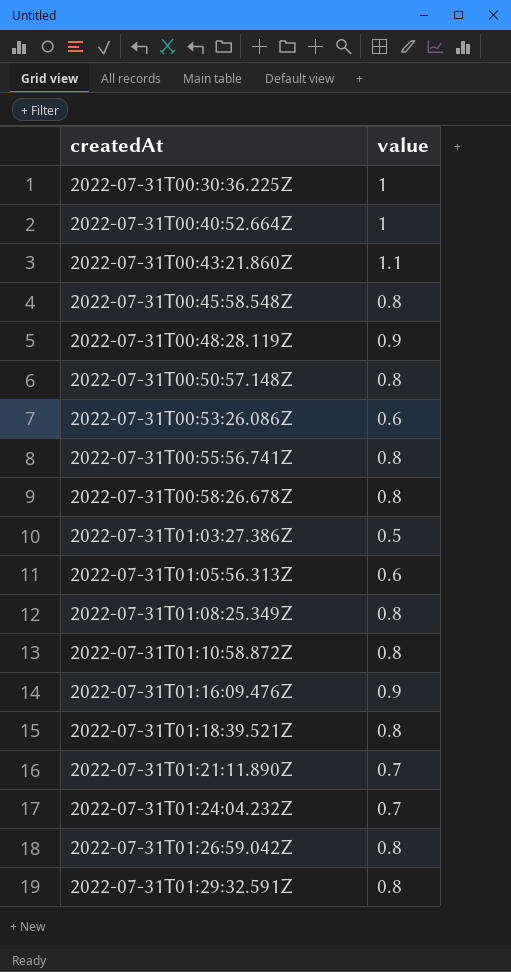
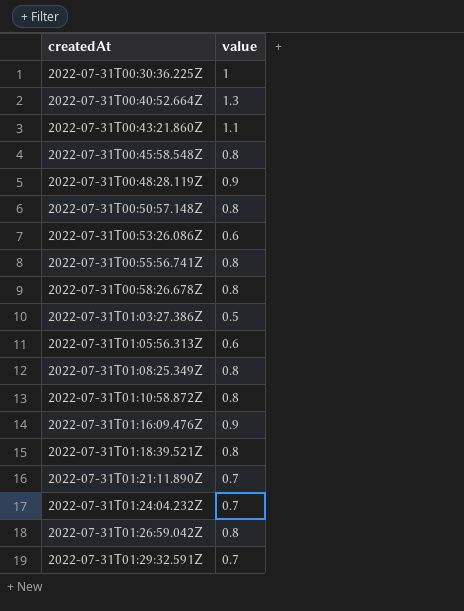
2022-07-31T00:40:52.664Z | value: 1 -> 1.3
2022-07-31T01:29:32.591Z | value: 0.8 -> 0.7

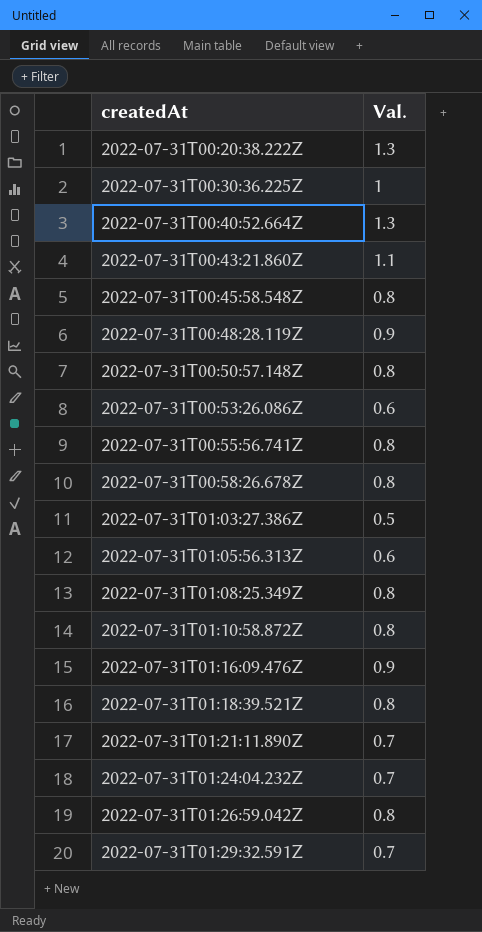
column name: value -> Val.
row 2022-07-31T00:20:38.222Z: none -> 1.3

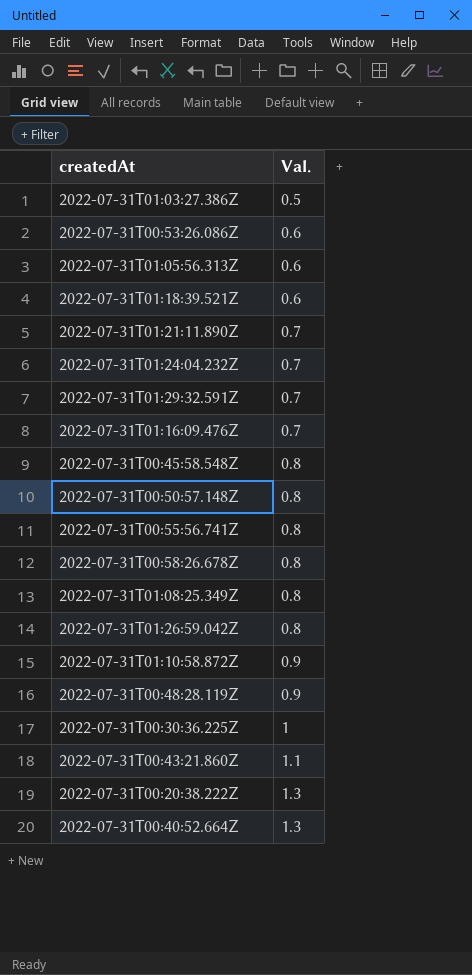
row order: createdAt ascending -> Val. ascending
2022-07-31T01:18:39.521Z | Val.: 0.8 -> 0.6
2022-07-31T01:16:09.476Z | Val.: 0.9 -> 0.7
2022-07-31T01:10:58.872Z | Val.: 0.8 -> 0.9

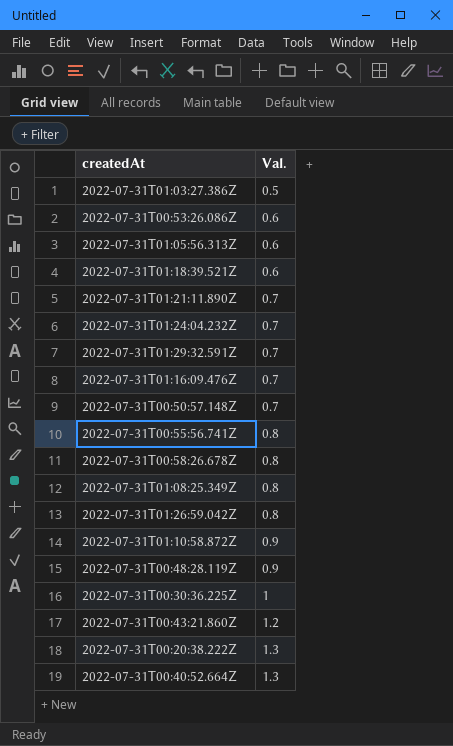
row 2022-07-31T00:45:58.548Z: 0.8 -> none
2022-07-31T00:50:57.148Z | Val.: 0.8 -> 0.7
2022-07-31T00:43:21.860Z | Val.: 1.1 -> 1.2

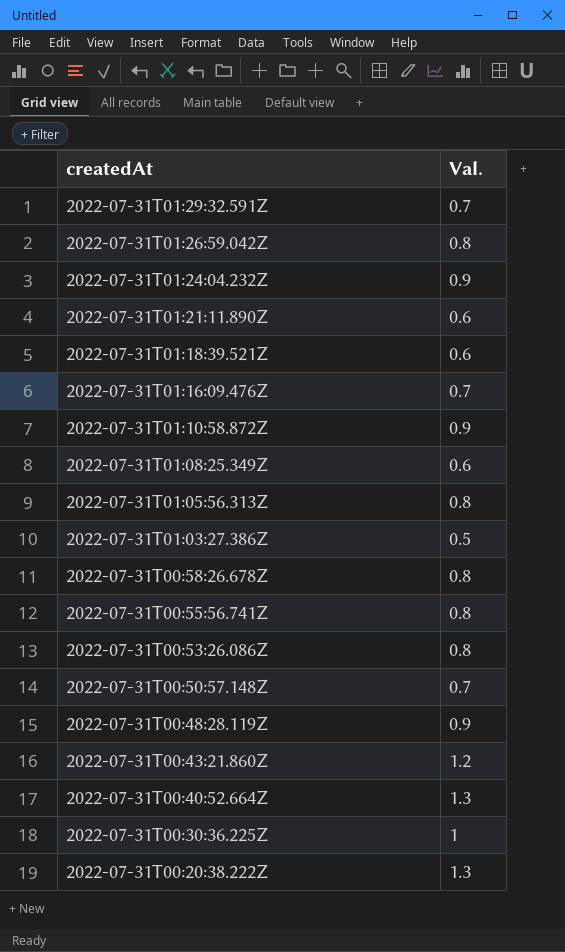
row order: Val. ascending -> createdAt descending
2022-07-31T01:24:04.232Z | Val.: 0.7 -> 0.9
2022-07-31T01:21:11.890Z | Val.: 0.7 -> 0.6
2022-07-31T01:08:25.349Z | Val.: 0.8 -> 0.6
2022-07-31T01:05:56.313Z | Val.: 0.6 -> 0.8
2022-07-31T00:53:26.086Z | Val.: 0.6 -> 0.8

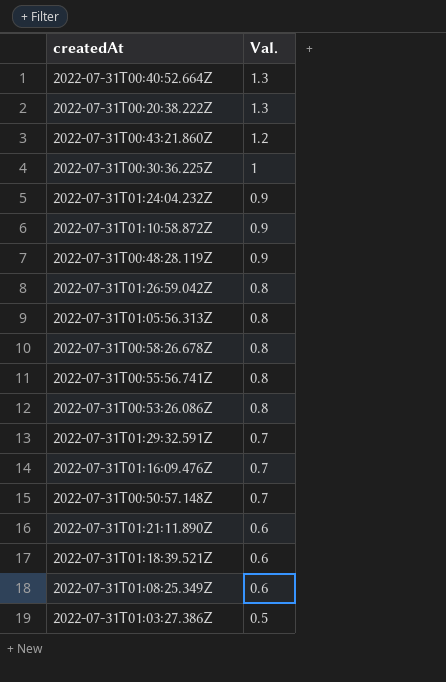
row order: createdAt descending -> Val. descending

